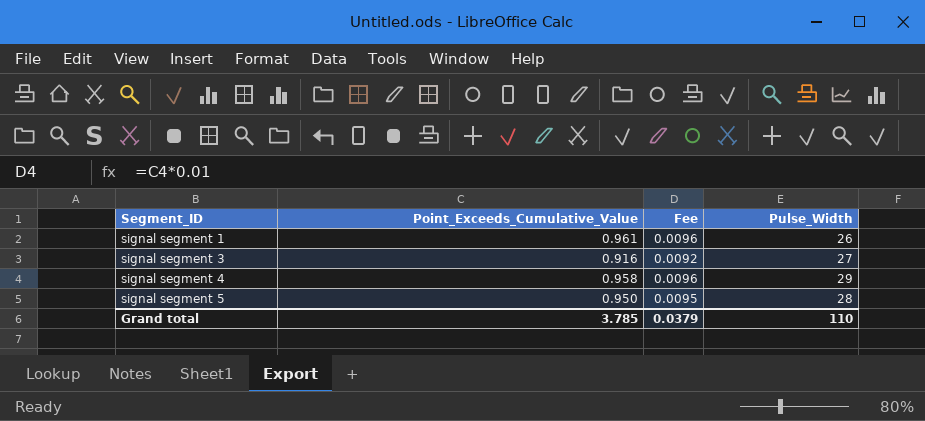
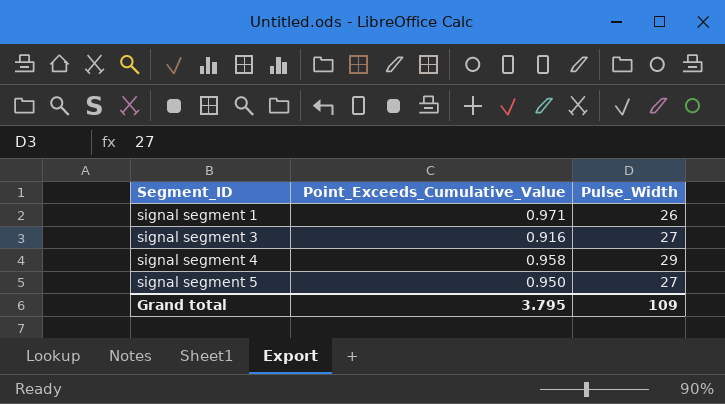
column Fee | formula: [Point_Exceeds_Cumulative_Value] * 0.01 -> none
signal segment 1 | Point_Exceeds_Cumulative_Value: 0.961 -> 0.971
signal segment 5 | Pulse_Width: 28 -> 27
Grand total | Point_Exceeds_Cumulative_Value: 3.785 -> 3.795
Grand total | Pulse_Width: 110 -> 109

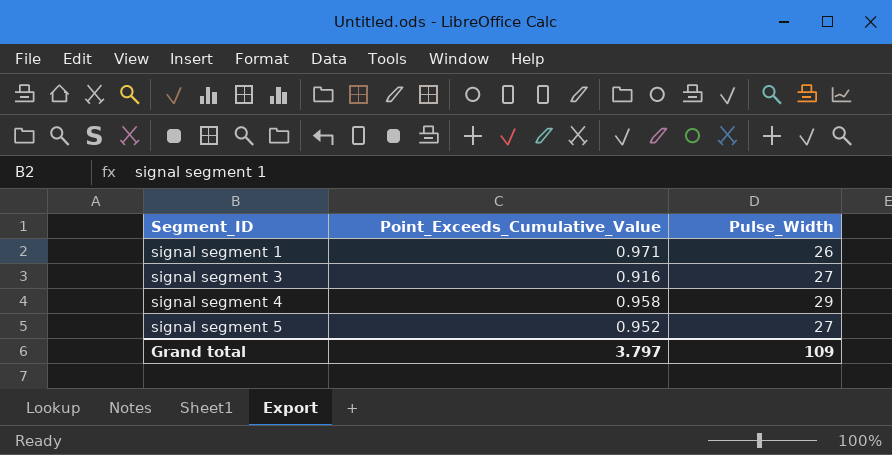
signal segment 5 | Point_Exceeds_Cumulative_Value: 0.950 -> 0.952
Grand total | Point_Exceeds_Cumulative_Value: 3.795 -> 3.797

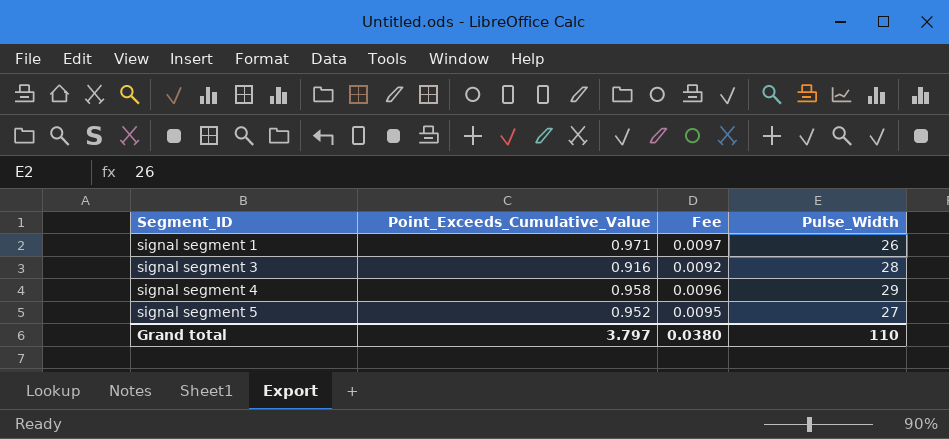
column Fee | formula: none -> [Point_Exceeds_Cumulative_Value] * 0.01
signal segment 3 | Pulse_Width: 27 -> 28
Grand total | Pulse_Width: 109 -> 110

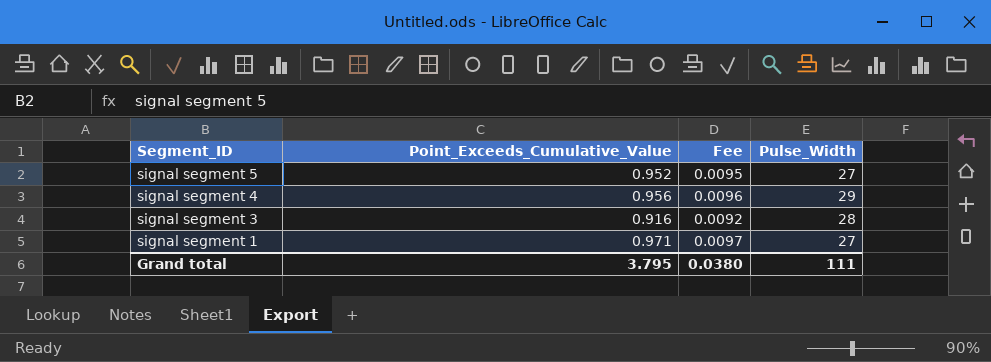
row order: Segment_ID ascending -> Segment_ID descending
signal segment 4 | Point_Exceeds_Cumulative_Value: 0.958 -> 0.956
signal segment 1 | Pulse_Width: 26 -> 27
Grand total | Point_Exceeds_Cumulative_Value: 3.797 -> 3.795
Grand total | Pulse_Width: 110 -> 111

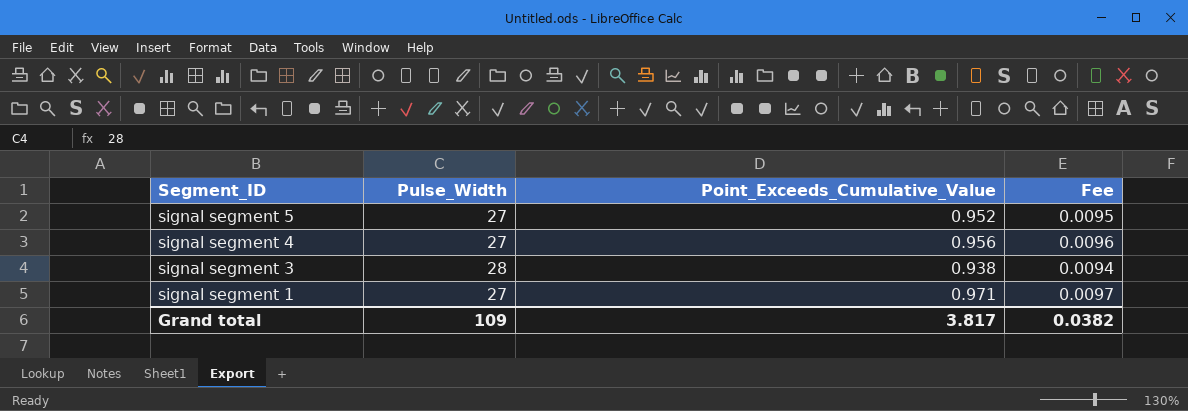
column Pulse_Width | position: 4 -> 2
signal segment 4 | Pulse_Width: 29 -> 27
signal segment 3 | Point_Exceeds_Cumulative_Value: 0.916 -> 0.938
signal segment 3 | Fee: 0.0092 -> 0.0094
Grand total | Pulse_Width: 111 -> 109
Grand total | Point_Exceeds_Cumulative_Value: 3.795 -> 3.817
Grand total | Fee: 0.0380 -> 0.0382

